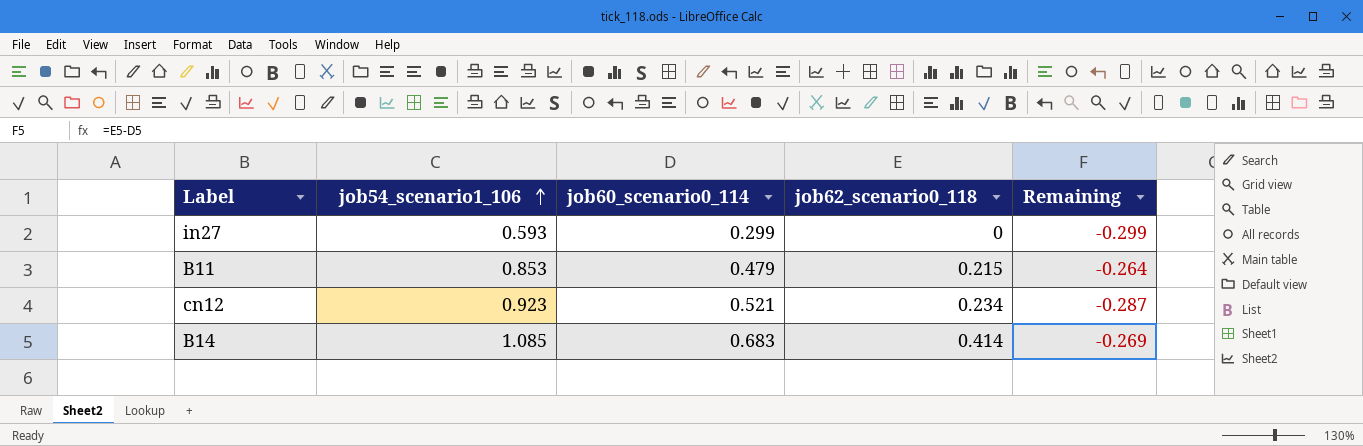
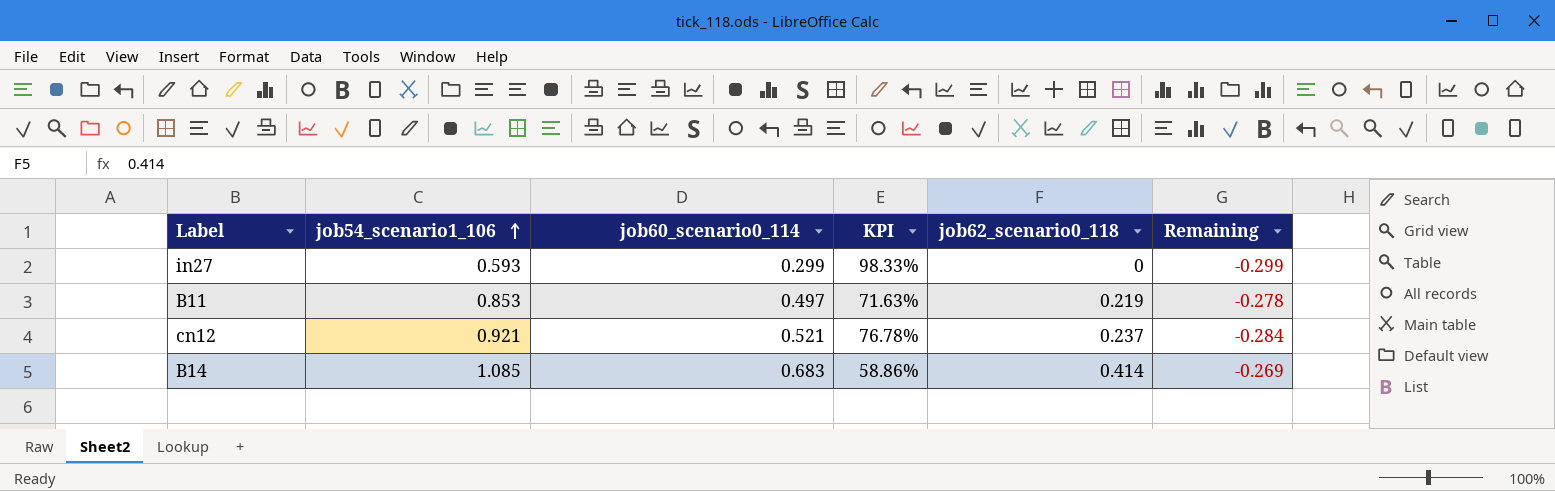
column KPI | formula: none -> ([job54_scenario1_106] - [job60_scenario0_114]) / [job60_scenario0_114]
B11 | job60_scenario0_114: 0.479 -> 0.497
B11 | job62_scenario0_118: 0.215 -> 0.219
B11 | Remaining: -0.264 -> -0.278
cn12 | job54_scenario1_106: 0.923 -> 0.921
cn12 | job62_scenario0_118: 0.234 -> 0.237
cn12 | Remaining: -0.287 -> -0.284

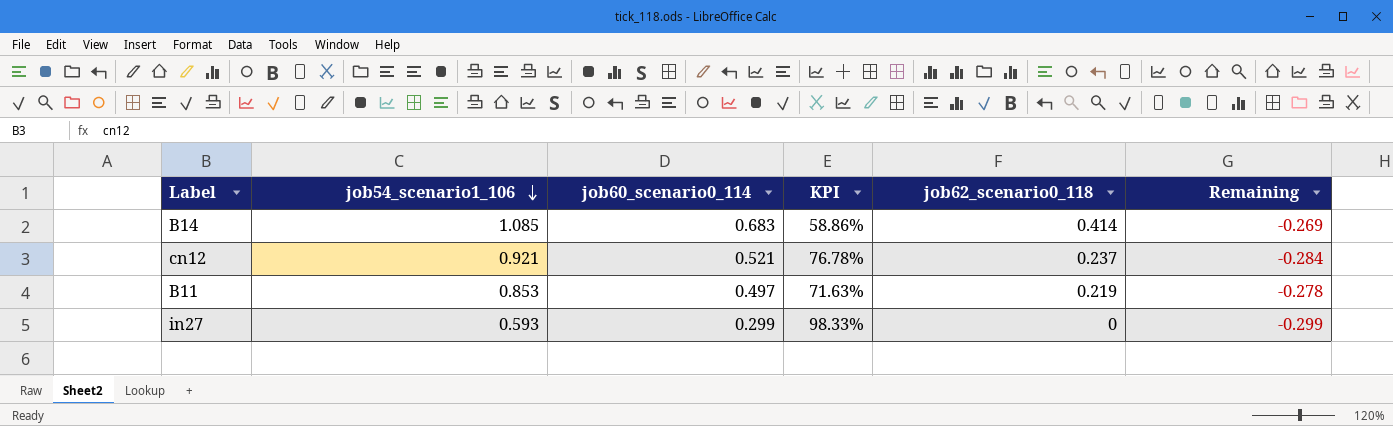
row order: job54_scenario1_106 ascending -> job54_scenario1_106 descending

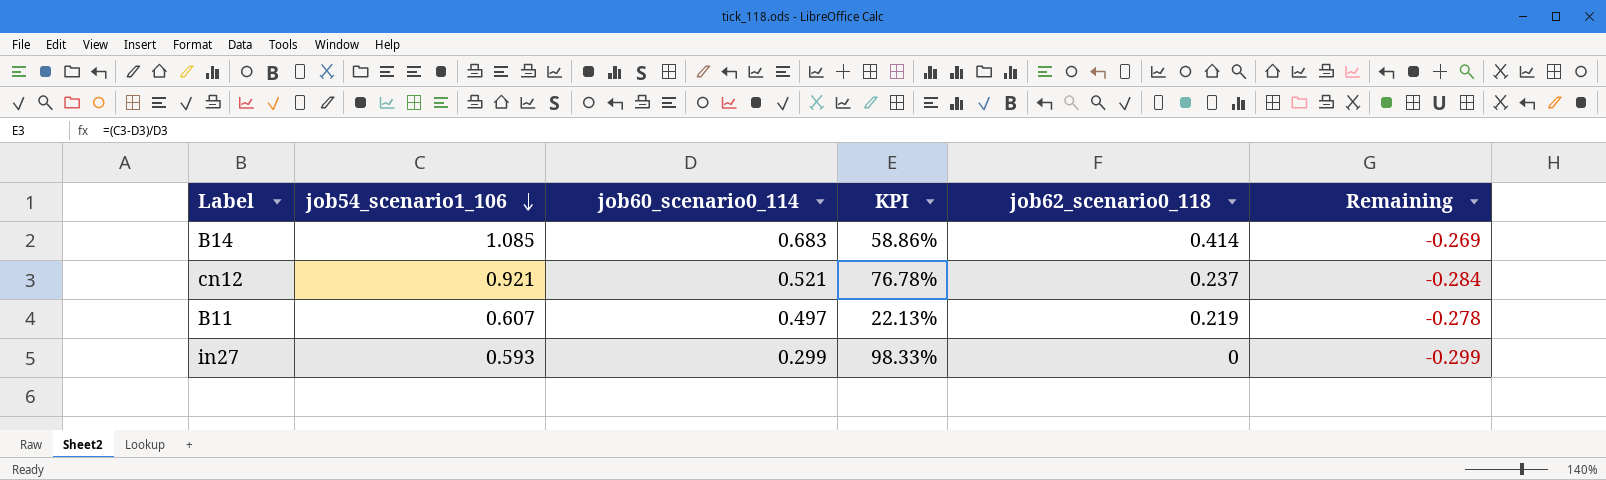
B11 | job54_scenario1_106: 0.853 -> 0.607
B11 | KPI: 71.63% -> 22.13%

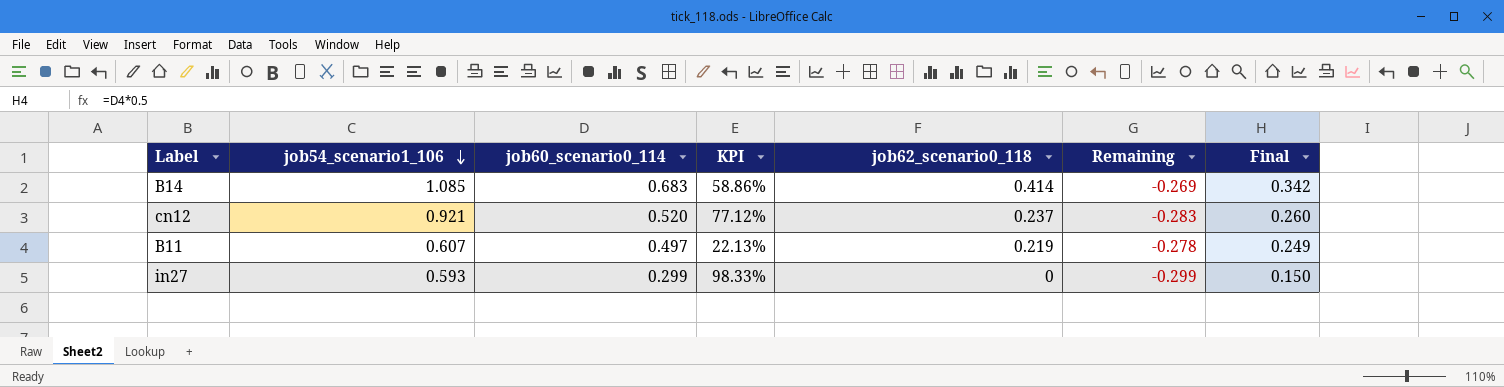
column Final | formula: none -> [job60_scenario0_114] * 0.5
cn12 | job60_scenario0_114: 0.521 -> 0.520
cn12 | KPI: 76.78% -> 77.12%
cn12 | Remaining: -0.284 -> -0.283

